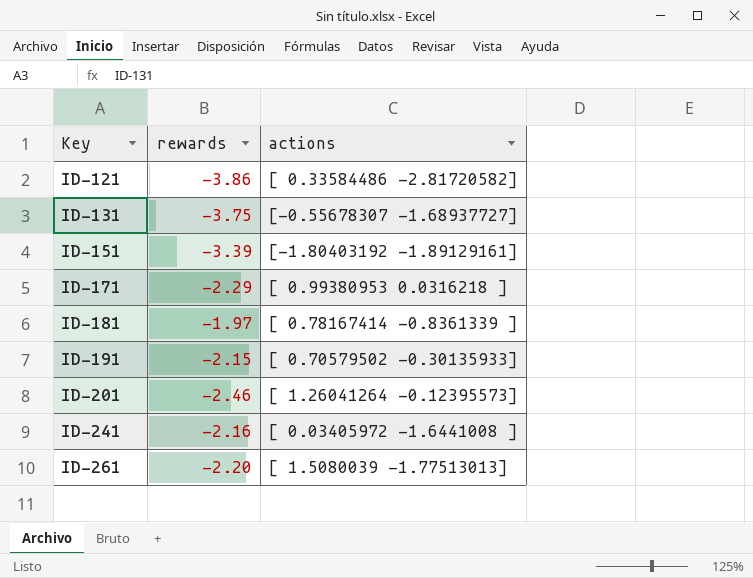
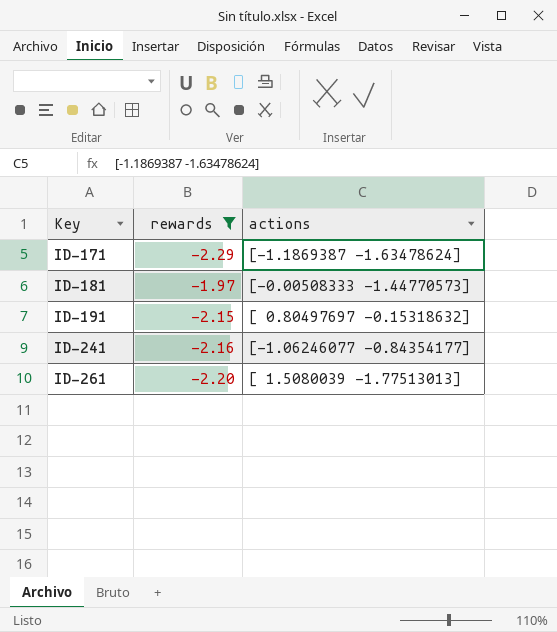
filter: none -> rewards >= -2.29
ID-171 | actions: [ 0.99380953 0.0316218 ] -> [-1.1869387 -1.63478624]
ID-181 | actions: [ 0.78167414 -0.8361339 ] -> [-0.00508333 -1.44770573]
ID-191 | actions: [ 0.70579502 -0.30135933] -> [ 0.80497697 -0.15318632]
ID-241 | actions: [ 0.03405972 -1.6441008 ] -> [-1.06246077 -0.84354177]

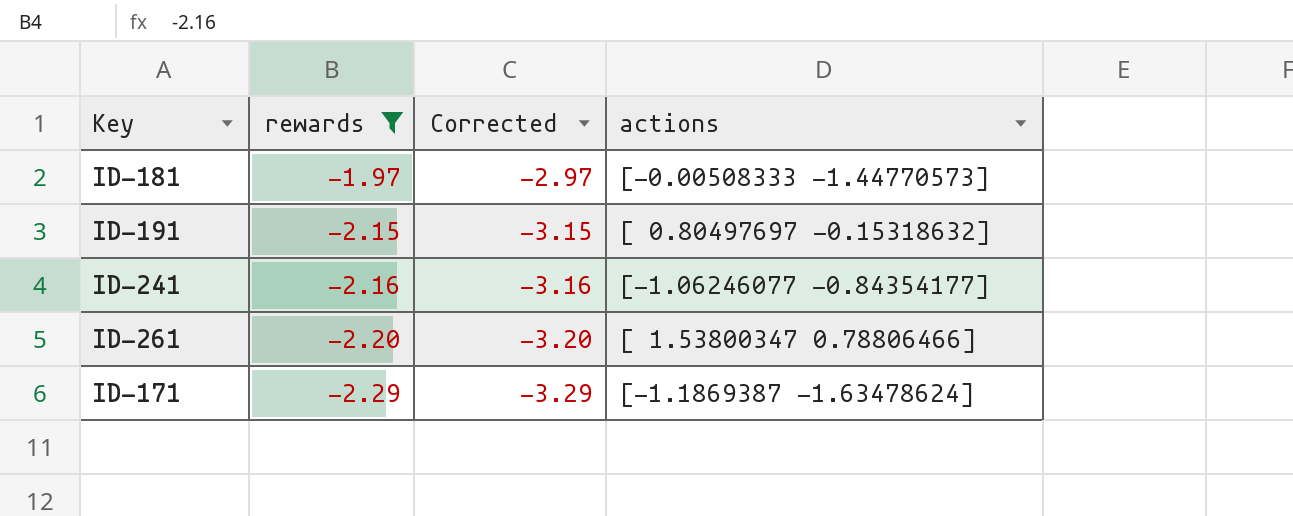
row order: Key ascending -> rewards descending
column Corrected | formula: none -> [rewards] - 1
ID-261 | actions: [ 1.5080039 -1.77513013] -> [ 1.53800347 0.78806466]

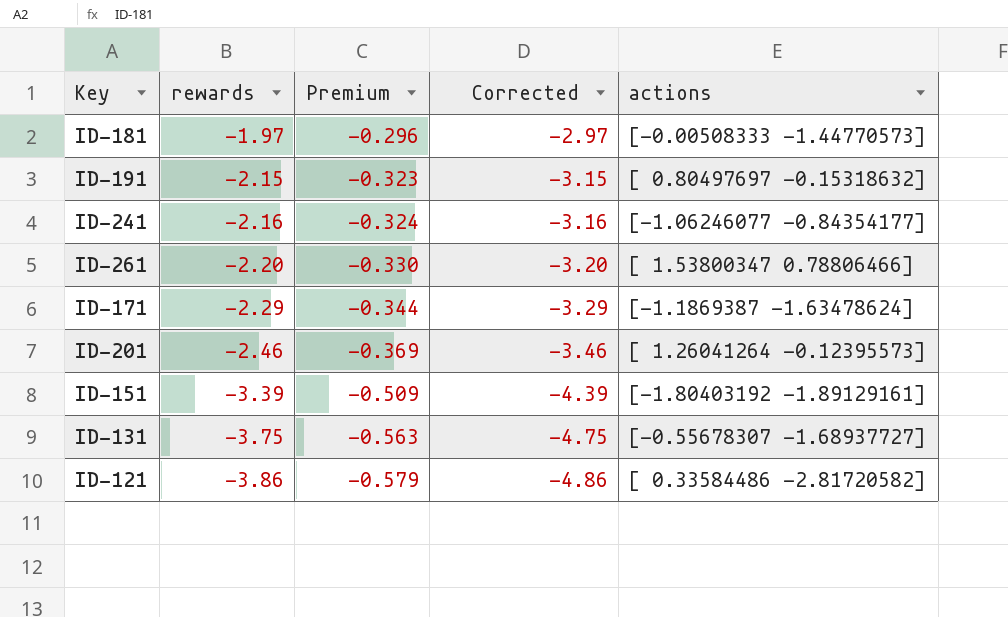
filter: rewards >= -2.29 -> none
column Premium | formula: none -> [rewards] * 0.15

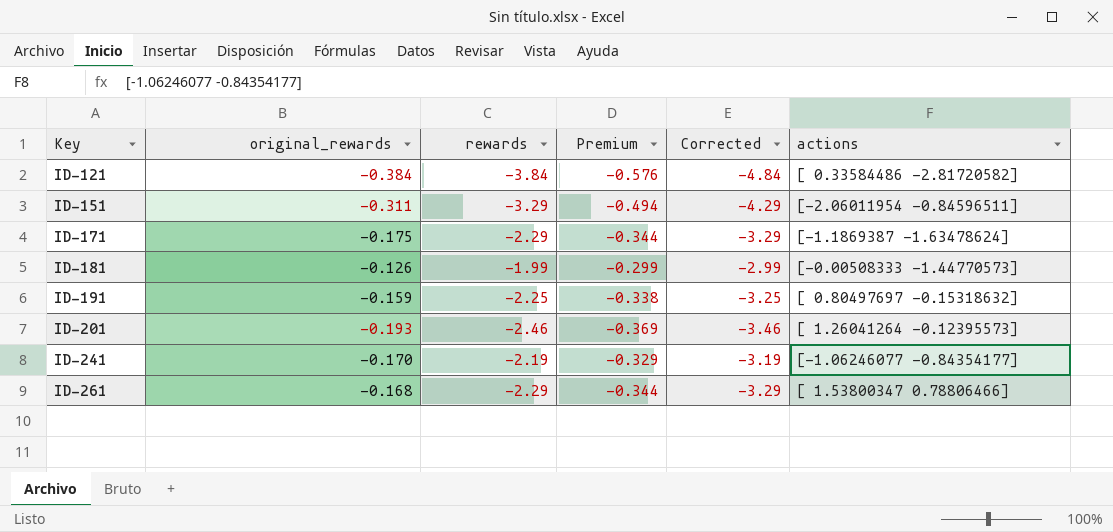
row order: rewards descending -> Key ascending
column original_rewards | position: none -> 2
row ID-131: -3.75 | -0.563 | -4.75 | [-0.55678307 -1.68937727] -> none
ID-121 | rewards: -3.86 -> -3.84
ID-121 | Premium: -0.579 -> -0.576
ID-121 | Corrected: -4.86 -> -4.84
ID-151 | rewards: -3.39 -> -3.29
ID-151 | Premium: -0.509 -> -0.494
ID-151 | Corrected: -4.39 -> -4.29
ID-151 | actions: [-1.80403192 -1.89129161] -> [-2.06011954 -0.84596511]
ID-181 | rewards: -1.97 -> -1.99
ID-181 | Premium: -0.296 -> -0.299
ID-181 | Corrected: -2.97 -> -2.99
ID-191 | rewards: -2.15 -> -2.25
ID-191 | Premium: -0.323 -> -0.338
ID-191 | Corrected: -3.15 -> -3.25
ID-241 | rewards: -2.16 -> -2.19
ID-241 | Premium: -0.324 -> -0.329
ID-241 | Corrected: -3.16 -> -3.19
ID-261 | rewards: -2.20 -> -2.29
ID-261 | Premium: -0.330 -> -0.344
ID-261 | Corrected: -3.20 -> -3.29

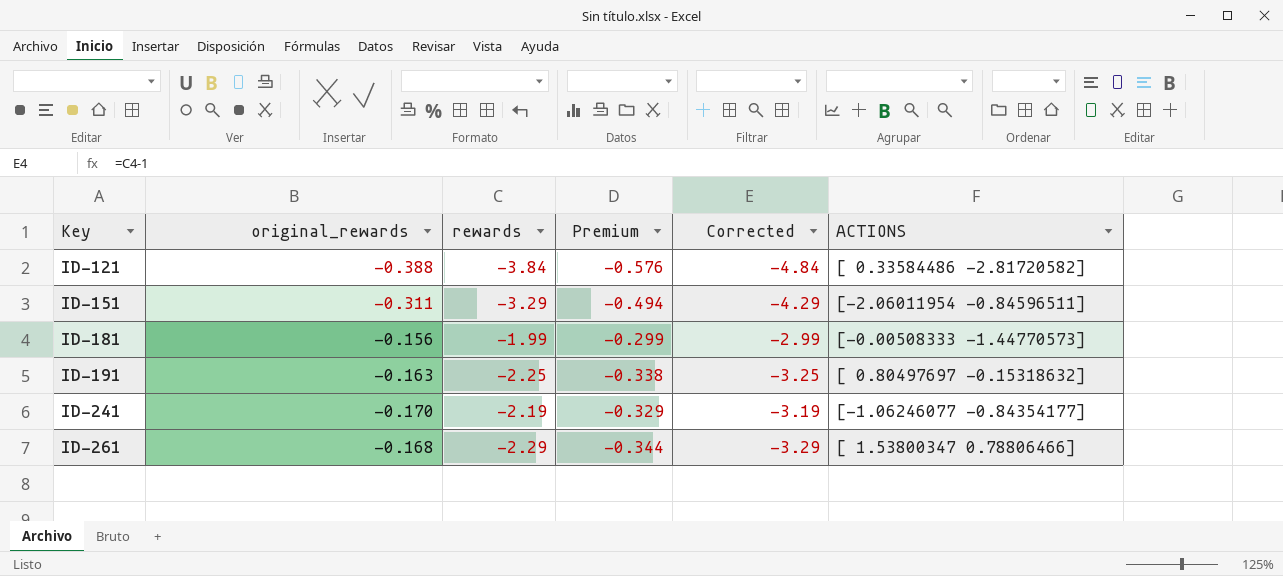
column name: actions -> ACTIONS
row ID-171: -0.175 | -2.29 | -0.344 | -3.29 | [-1.1869387 -1.63478624] -> none
row ID-201: -0.193 | -2.46 | -0.369 | -3.46 | [ 1.26041264 -0.12395573] -> none
ID-121 | original_rewards: -0.384 -> -0.388
ID-181 | original_rewards: -0.126 -> -0.156
ID-191 | original_rewards: -0.159 -> -0.163

